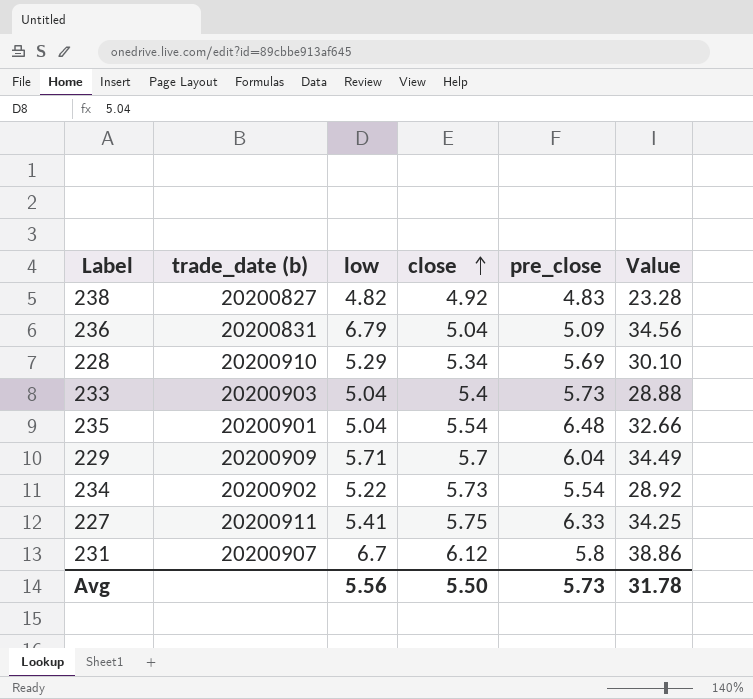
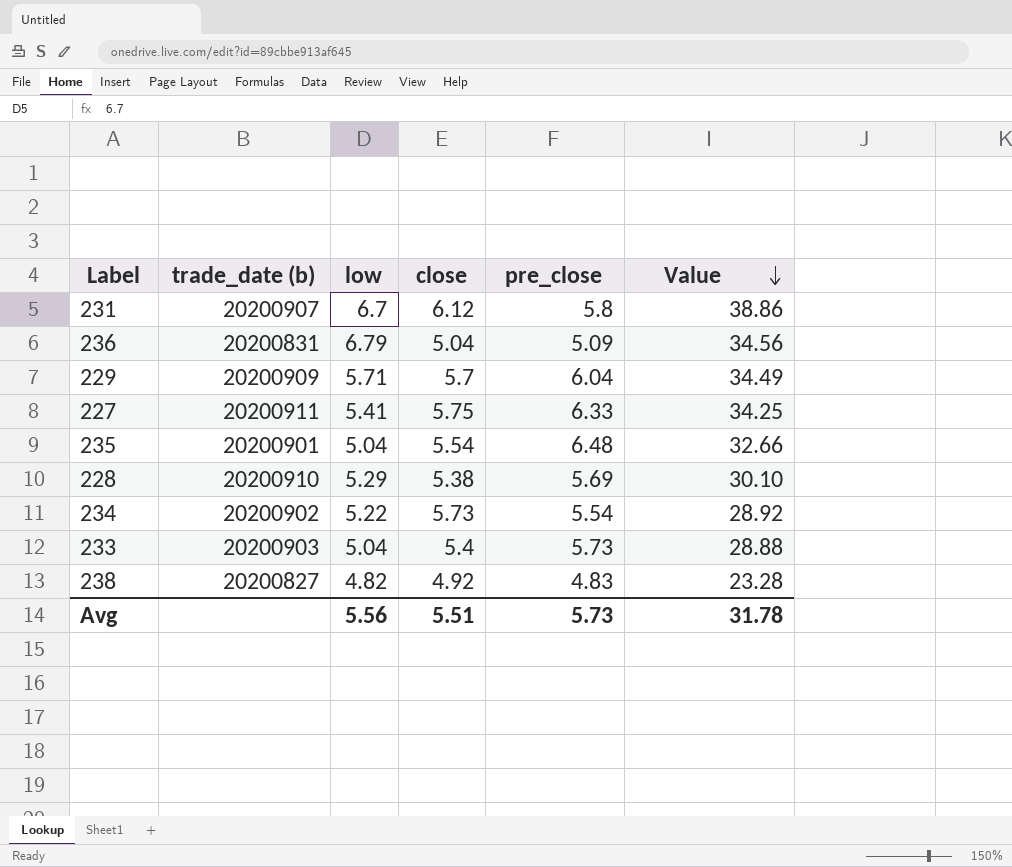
row order: close ascending -> Value descending
228 | close: 5.34 -> 5.38
Avg | close: 5.50 -> 5.51

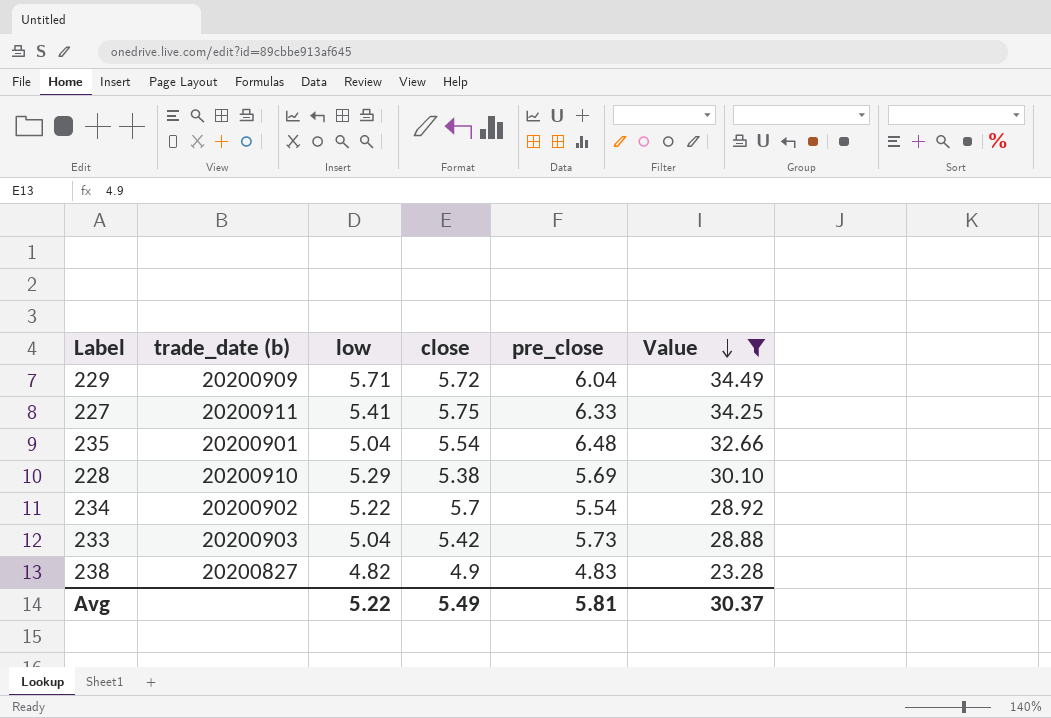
filter: none -> Value <= 34.49
229 | close: 5.7 -> 5.72
234 | close: 5.73 -> 5.7
233 | close: 5.4 -> 5.42
238 | close: 4.92 -> 4.9
Avg | low: 5.56 -> 5.22
Avg | close: 5.51 -> 5.49
Avg | pre_close: 5.73 -> 5.81
Avg | Value: 31.78 -> 30.37

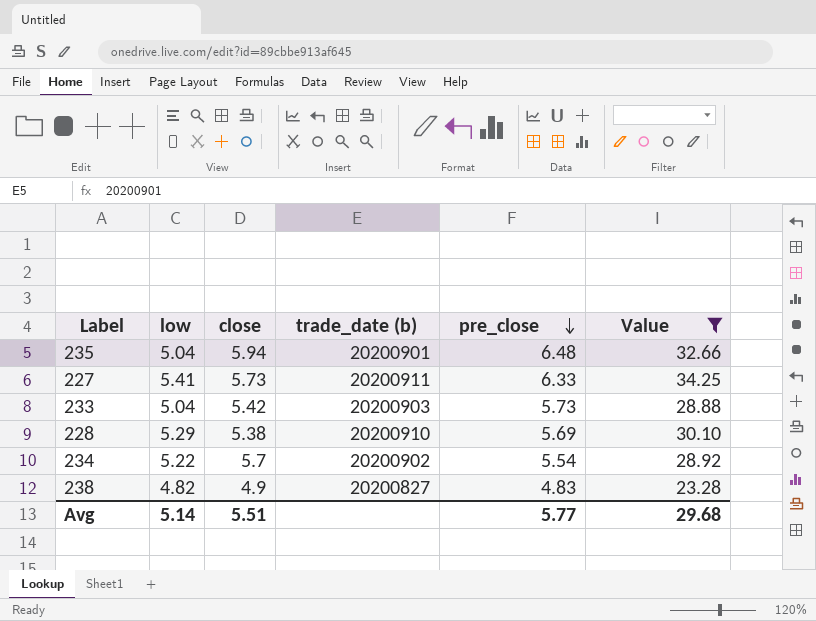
row order: Value descending -> pre_close descending
column trade_date (b) | position: 2 -> 4
row 229: 20200909 | 5.71 | 5.72 | 6.04 | 34.49 -> none
235 | close: 5.54 -> 5.94
227 | close: 5.75 -> 5.73
Avg | low: 5.22 -> 5.14
Avg | close: 5.49 -> 5.51
Avg | pre_close: 5.81 -> 5.77
Avg | Value: 30.37 -> 29.68

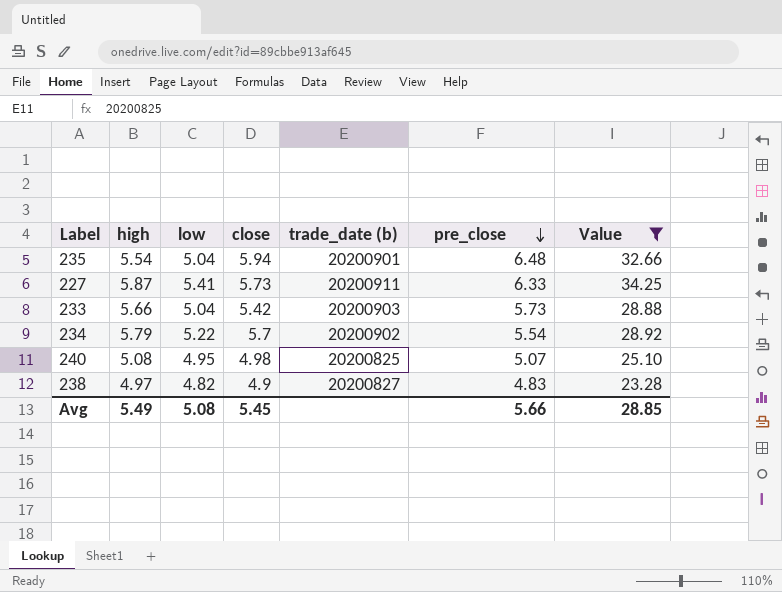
column high | position: none -> 2
row 228: 5.29 | 5.38 | 20200910 | 5.69 | 30.10 -> none
row 240: none -> 5.08 | 4.95 | 4.98 | 20200825 | 5.07 | 25.10
Avg | low: 5.14 -> 5.08
Avg | close: 5.51 -> 5.45
Avg | pre_close: 5.77 -> 5.66
Avg | Value: 29.68 -> 28.85

